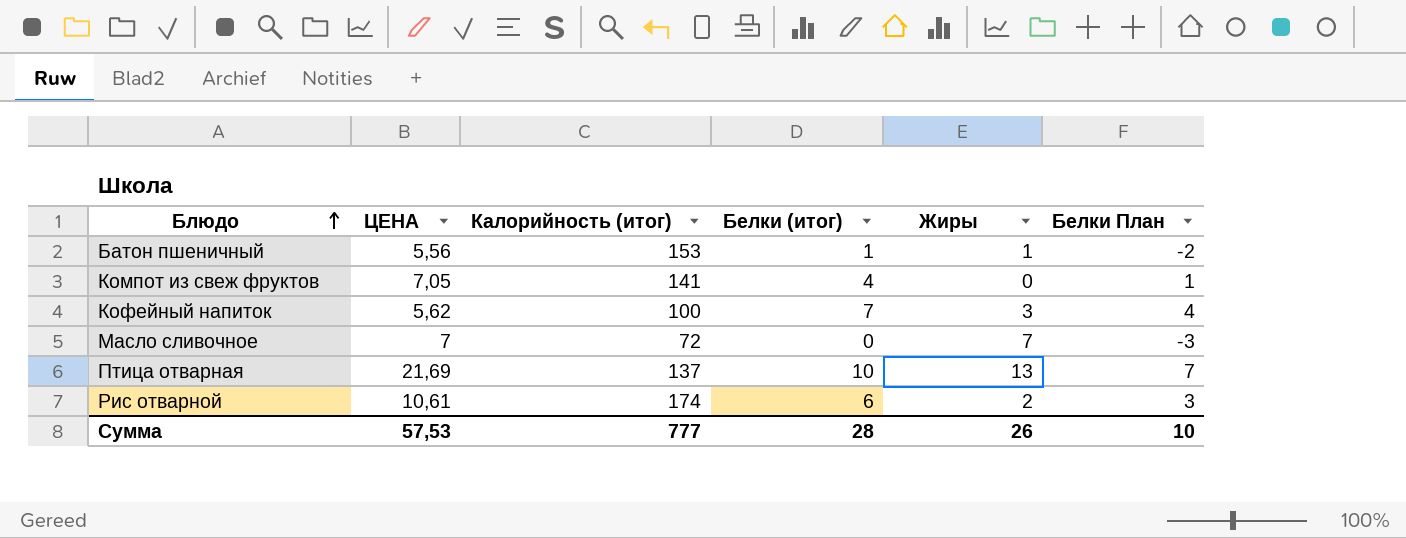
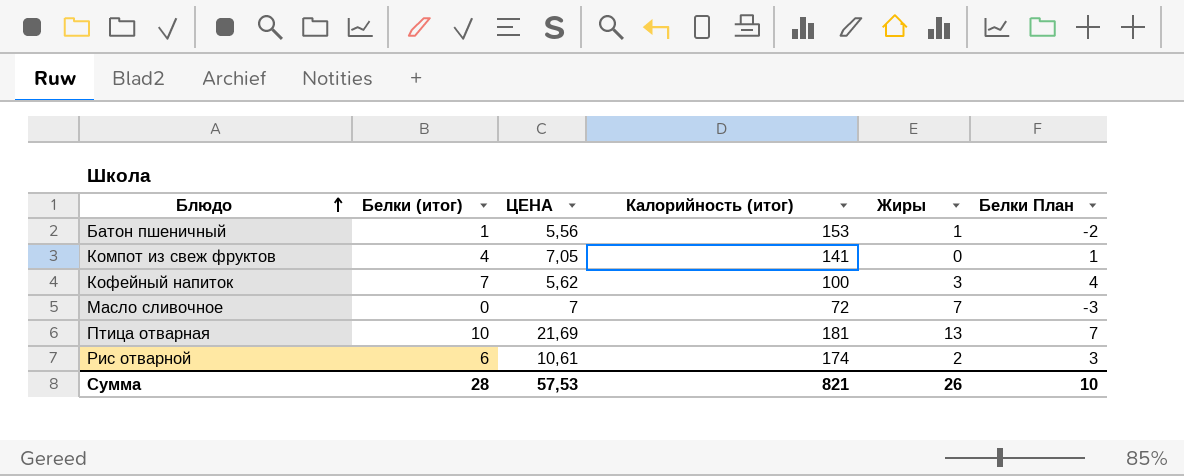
column Белки (итог) | position: 4 -> 2
Птица отварная | Калорийность (итог): 137 -> 181
Сумма | Калорийность (итог): 777 -> 821

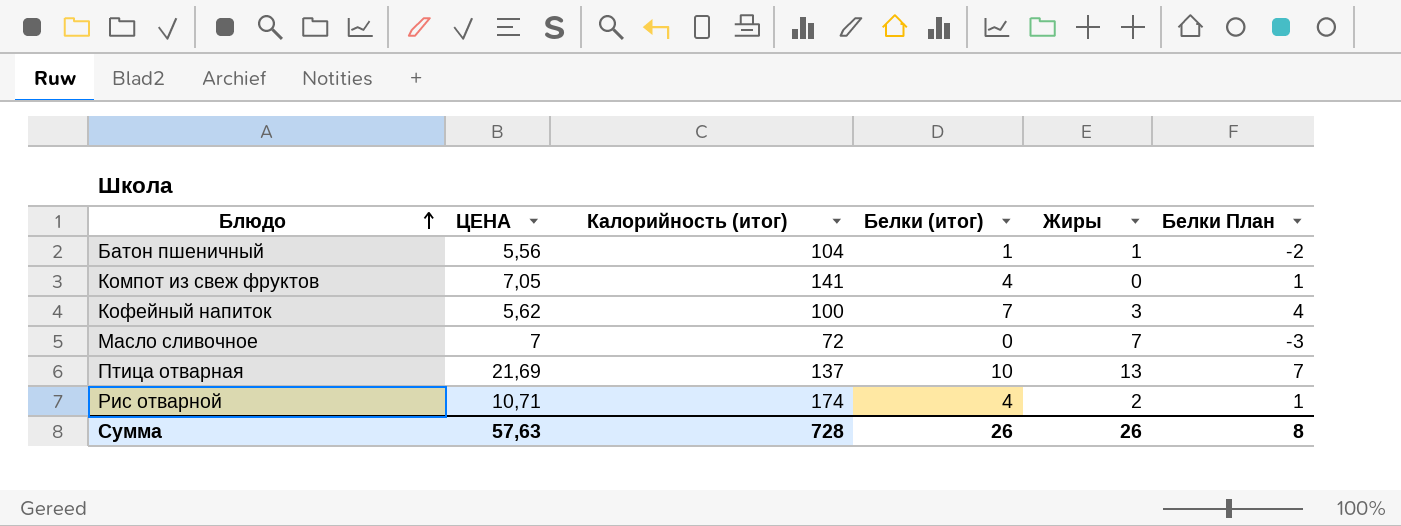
column Белки (итог) | position: 2 -> 4
Батон пшеничный | Калорийность (итог): 153 -> 104
Птица отварная | Калорийность (итог): 181 -> 137
Рис отварной | ЦЕНА: 10,61 -> 10,71
Рис отварной | Белки (итог): 6 -> 4
Рис отварной | Белки План: 3 -> 1
Сумма | ЦЕНА: 57,53 -> 57,63
Сумма | Калорийность (итог): 821 -> 728
Сумма | Белки (итог): 28 -> 26
Сумма | Белки План: 10 -> 8

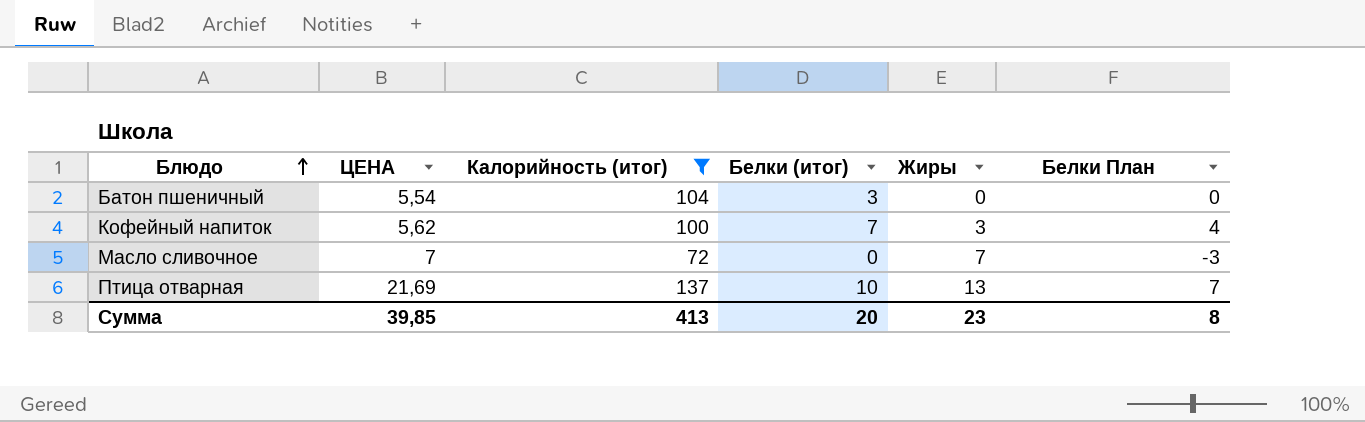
filter: none -> Калорийность (итог) <= 137
Батон пшеничный | ЦЕНА: 5,56 -> 5,54
Батон пшеничный | Белки (итог): 1 -> 3
Батон пшеничный | Жиры: 1 -> 0
Батон пшеничный | Белки План: -2 -> 0
Сумма | ЦЕНА: 57,63 -> 39,85
Сумма | Калорийность (итог): 728 -> 413
Сумма | Белки (итог): 26 -> 20
Сумма | Жиры: 26 -> 23

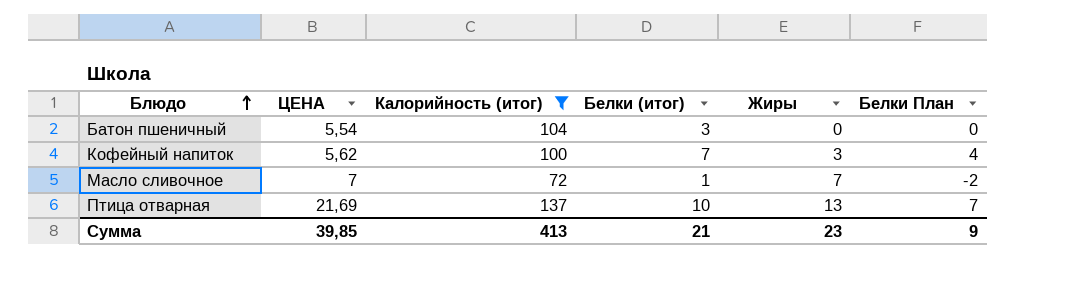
Масло сливочное | Белки (итог): 0 -> 1
Масло сливочное | Белки План: -3 -> -2
Сумма | Белки (итог): 20 -> 21
Сумма | Белки План: 8 -> 9

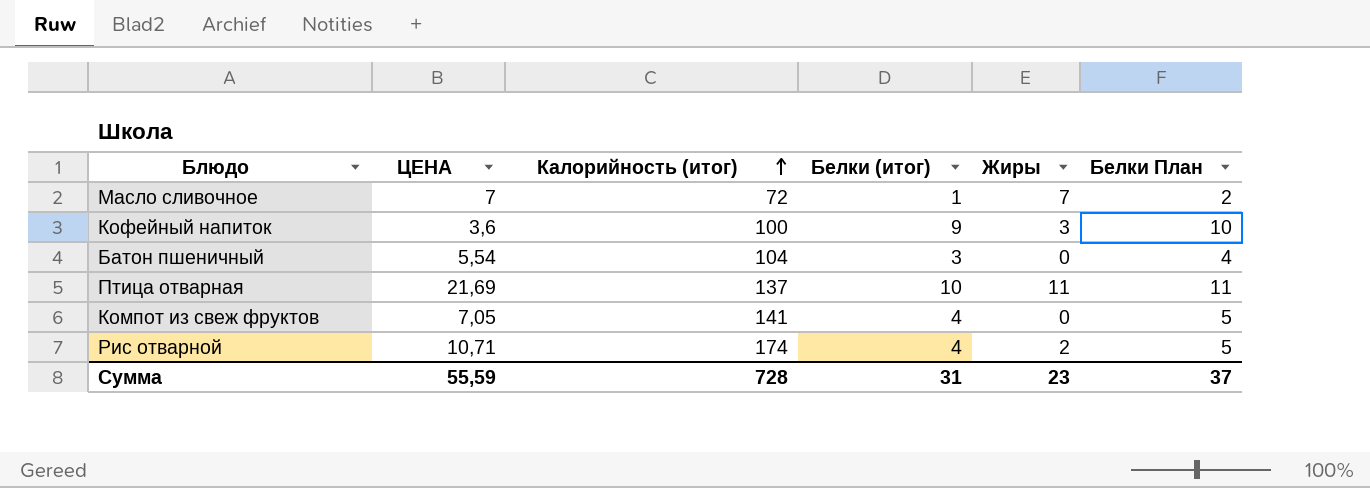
filter: Калорийность (итог) <= 137 -> none
row order: Блюдо ascending -> Калорийность (итог) ascending
column Белки План | formula: [Белки (итог)] - 3 -> [Белки (итог)] + 1
Кофейный напиток | ЦЕНА: 5,62 -> 3,6
Кофейный напиток | Белки (итог): 7 -> 9
Птица отварная | Жиры: 13 -> 11
Сумма | ЦЕНА: 39,85 -> 55,59
Сумма | Калорийность (итог): 413 -> 728
Сумма | Белки (итог): 21 -> 31
Сумма | Белки План: 9 -> 37

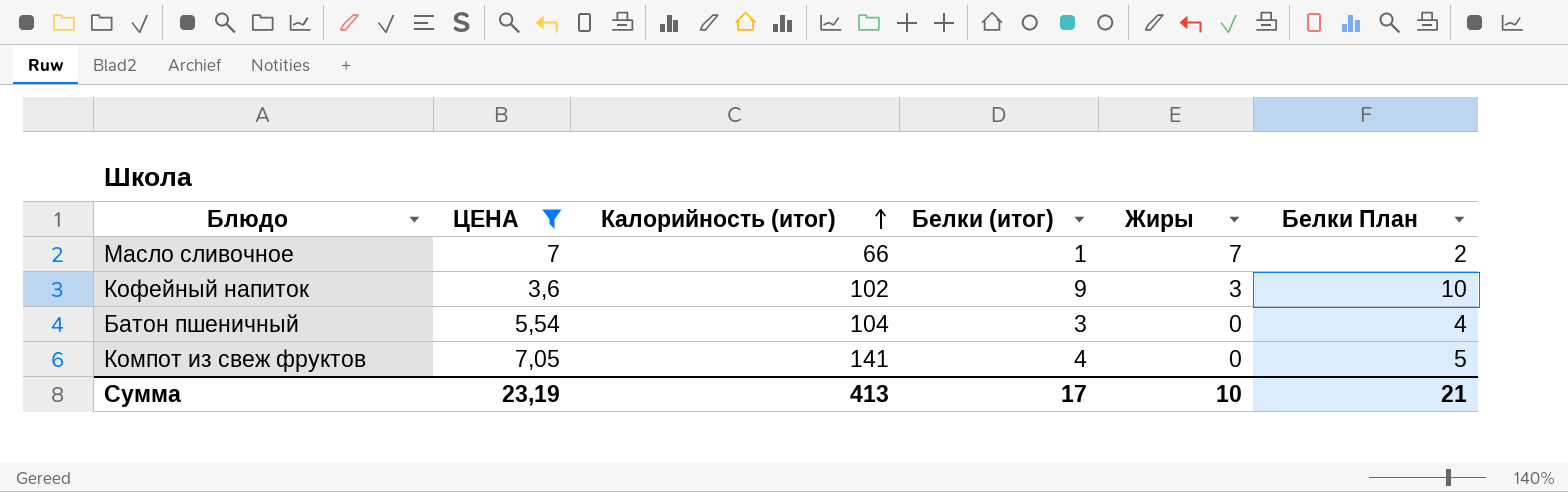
filter: none -> ЦЕНА <= 7,05
Масло сливочное | Калорийность (итог): 72 -> 66
Кофейный напиток | Калорийность (итог): 100 -> 102
Сумма | ЦЕНА: 55,59 -> 23,19
Сумма | Калорийность (итог): 728 -> 413
Сумма | Белки (итог): 31 -> 17
Сумма | Жиры: 23 -> 10
Сумма | Белки План: 37 -> 21

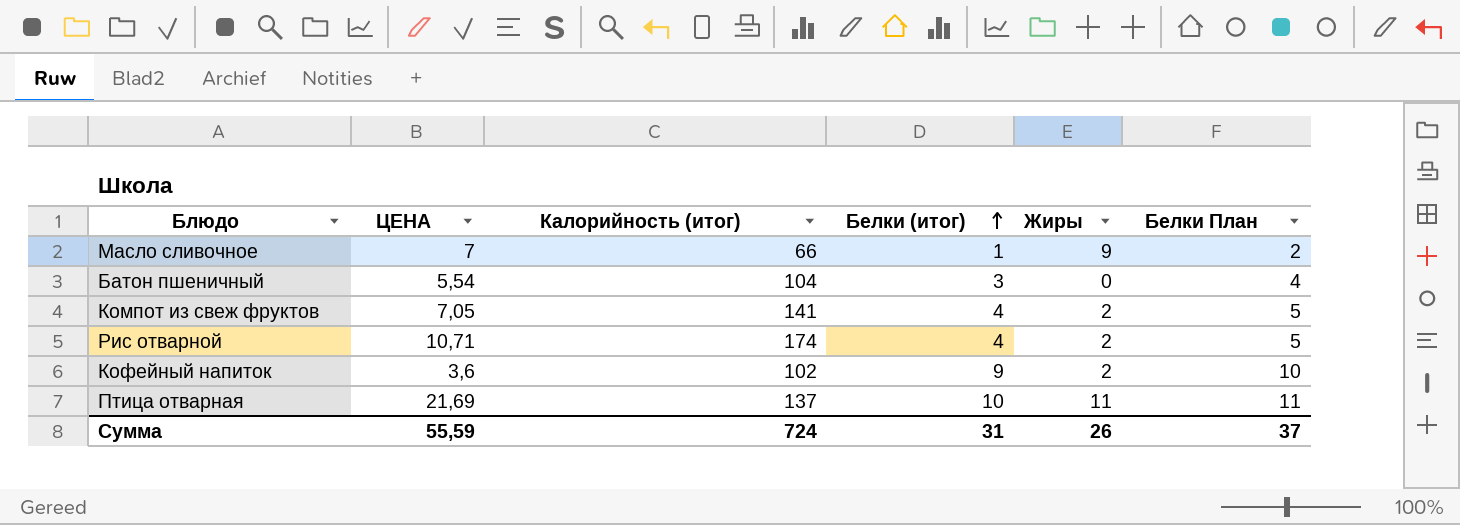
filter: ЦЕНА <= 7,05 -> none
row order: Калорийность (итог) ascending -> Белки (итог) ascending
Масло сливочное | Жиры: 7 -> 9
Компот из свеж фруктов | Жиры: 0 -> 2
Кофейный напиток | Жиры: 3 -> 2
Сумма | ЦЕНА: 23,19 -> 55,59
Сумма | Калорийность (итог): 413 -> 724
Сумма | Белки (итог): 17 -> 31
Сумма | Жиры: 10 -> 26
Сумма | Белки План: 21 -> 37

